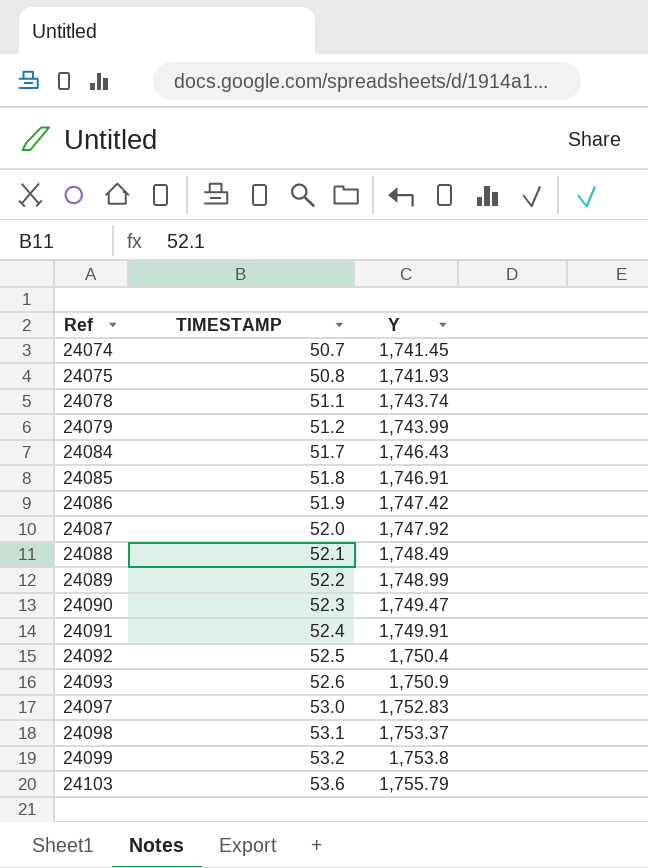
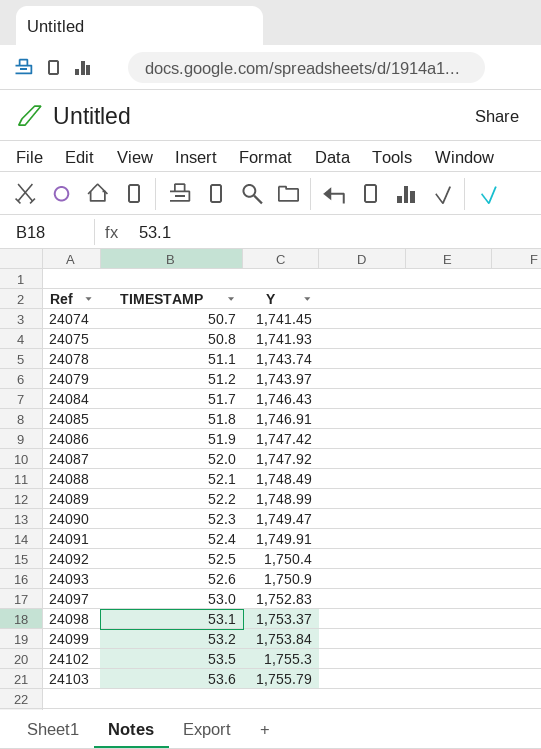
24079 | Y: 1,743.99 -> 1,743.97
24099 | Y: 1,753.8 -> 1,753.84
row 24102: none -> 53.5 | 1,755.3

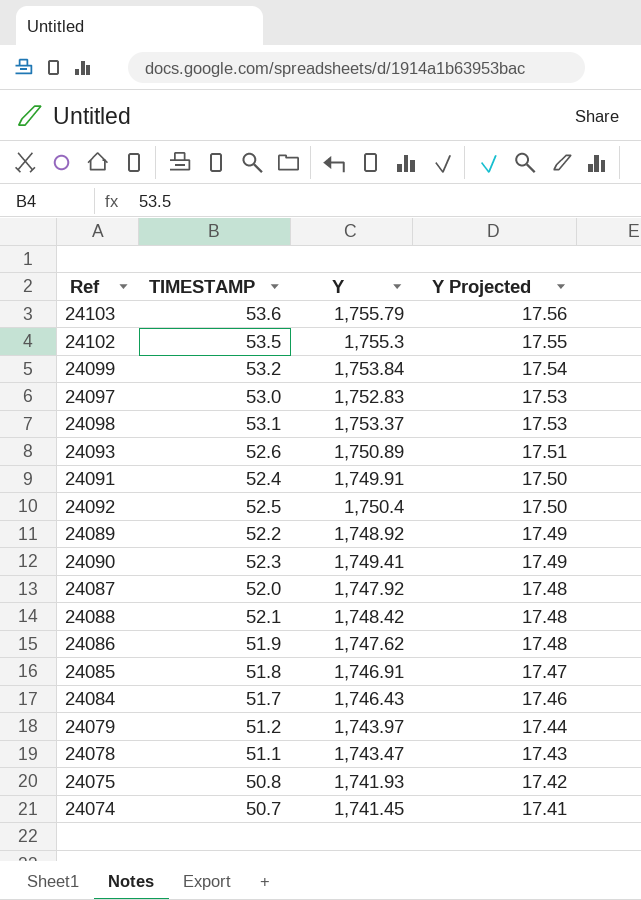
row order: Ref ascending -> Y Projected descending
column Y Projected | formula: none -> [Y] * 0.01
24093 | Y: 1,750.9 -> 1,750.89
24089 | Y: 1,748.99 -> 1,748.92
24090 | Y: 1,749.47 -> 1,749.41
24088 | Y: 1,748.49 -> 1,748.42
24086 | Y: 1,747.42 -> 1,747.62
24078 | Y: 1,743.74 -> 1,743.47

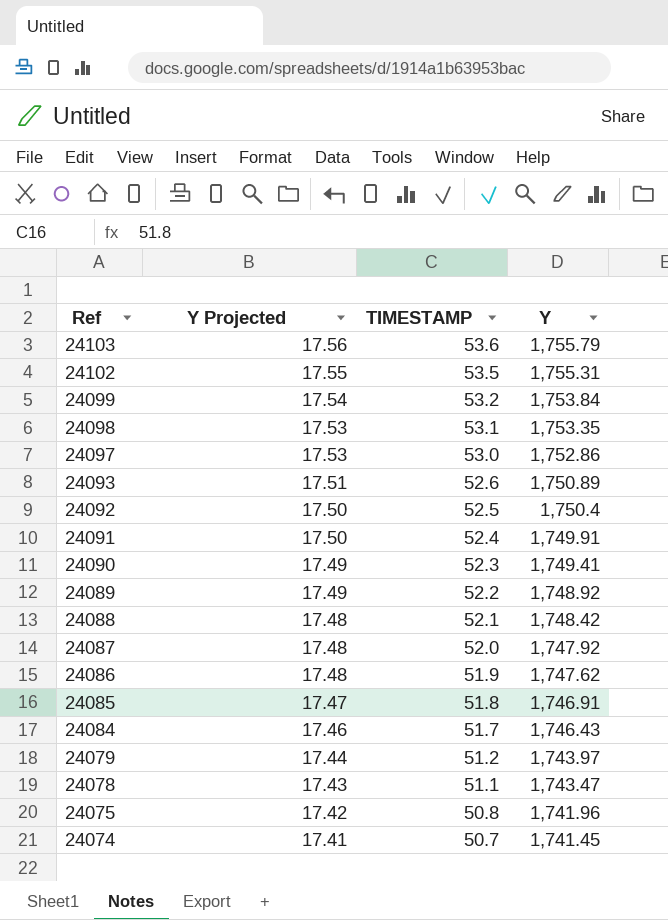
row order: Y Projected descending -> Ref descending
column Y Projected | position: 4 -> 2
24102 | Y: 1,755.3 -> 1,755.31
24098 | Y: 1,753.37 -> 1,753.35
24097 | Y: 1,752.83 -> 1,752.86
24075 | Y: 1,741.93 -> 1,741.96

